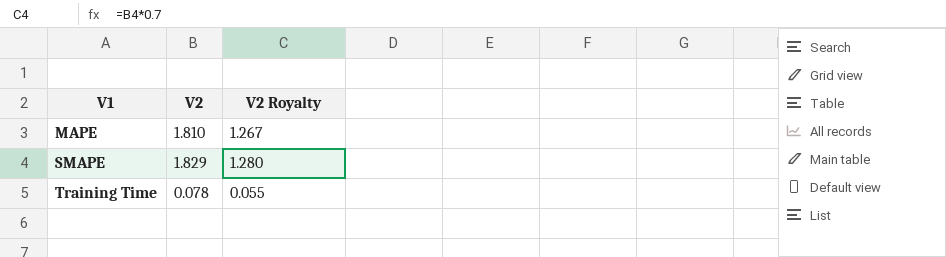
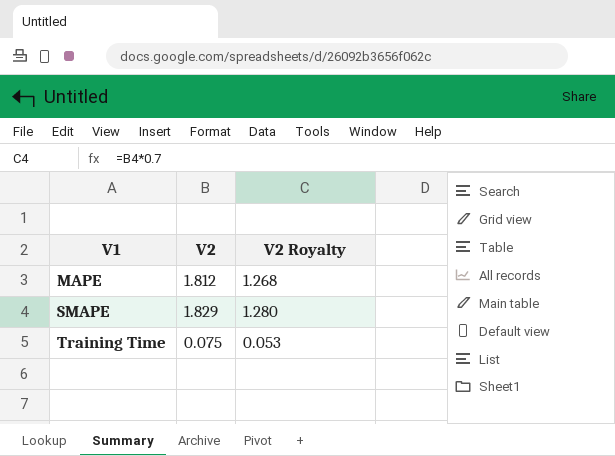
MAPE | V2: 1.810 -> 1.812
MAPE | V2 Royalty: 1.267 -> 1.268
Training Time | V2: 0.078 -> 0.075
Training Time | V2 Royalty: 0.055 -> 0.053

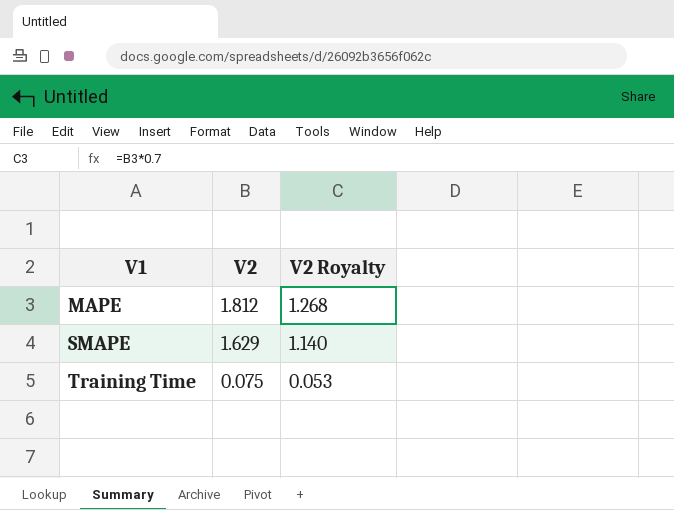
SMAPE | V2: 1.829 -> 1.629
SMAPE | V2 Royalty: 1.280 -> 1.140

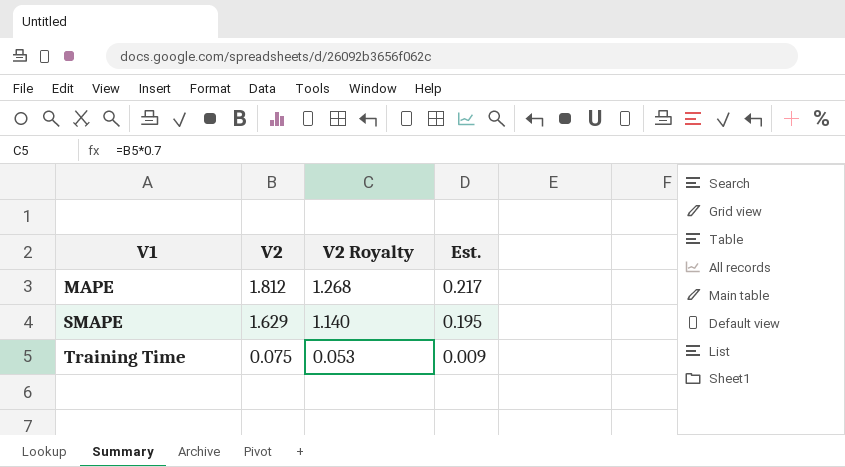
column Est. | formula: none -> [V2] * 0.12

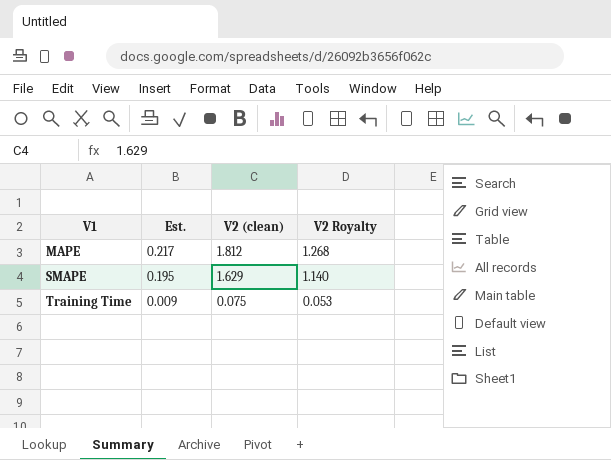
column Est. | position: 4 -> 2
column name: V2 -> V2 (clean)

